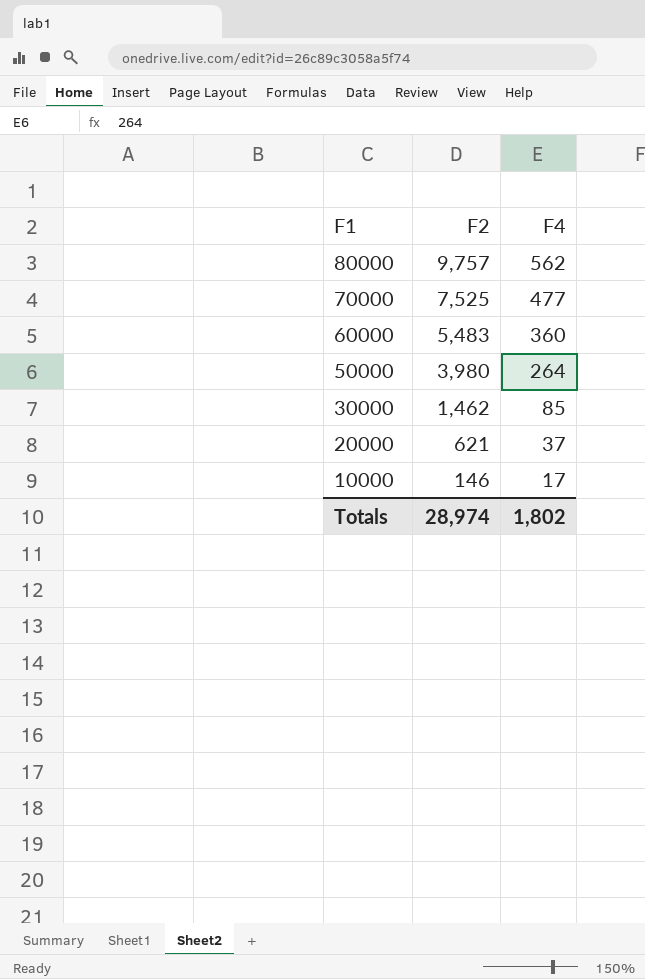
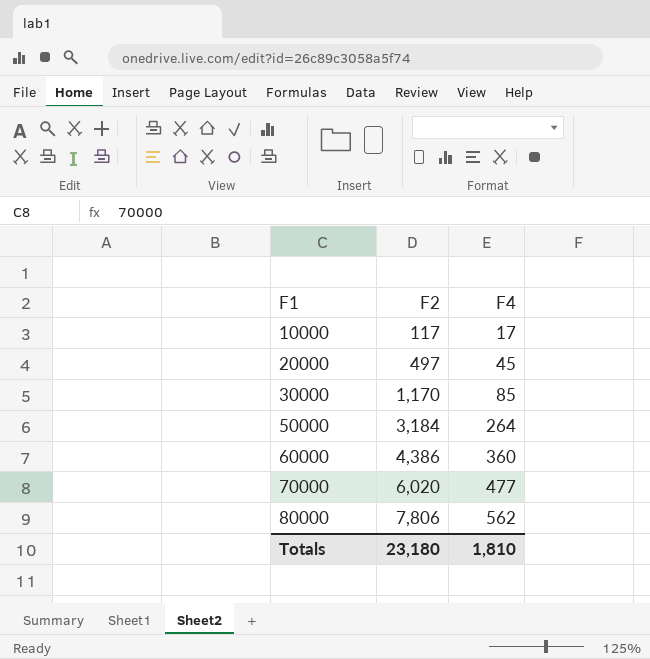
row order: F1 descending -> F1 ascending
10000 | F2: 146 -> 117
20000 | F2: 621 -> 497
20000 | F4: 37 -> 45
30000 | F2: 1,462 -> 1,170
50000 | F2: 3,980 -> 3,184
60000 | F2: 5,483 -> 4,386
70000 | F2: 7,525 -> 6,020
80000 | F2: 9,757 -> 7,806
Totals | F2: 28,974 -> 23,180
Totals | F4: 1,802 -> 1,810

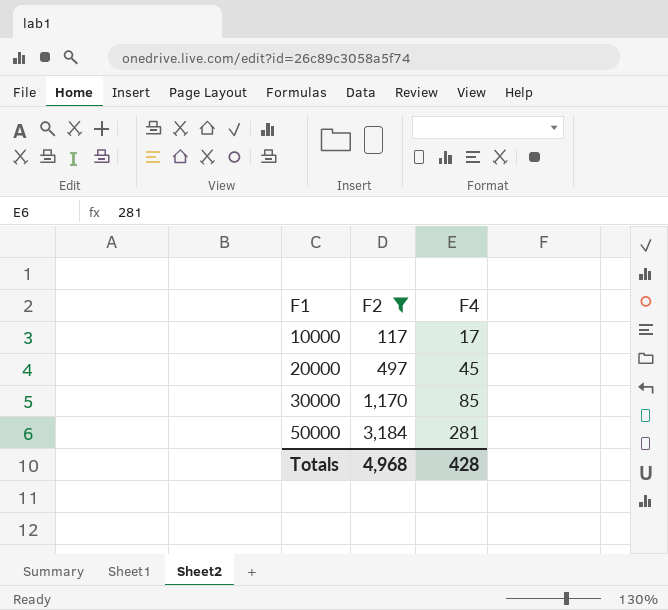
filter: none -> F2 <= 3,184
50000 | F4: 264 -> 281
Totals | F2: 23,180 -> 4,968
Totals | F4: 1,810 -> 428

